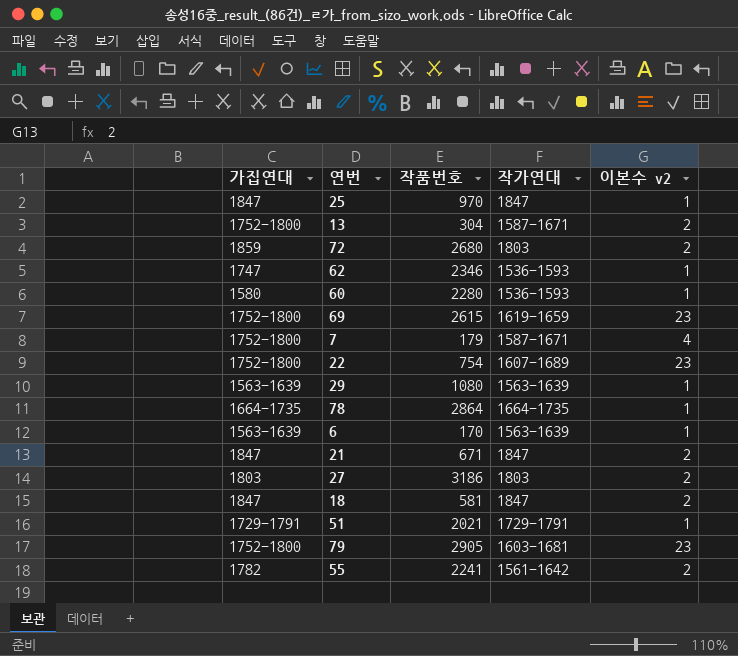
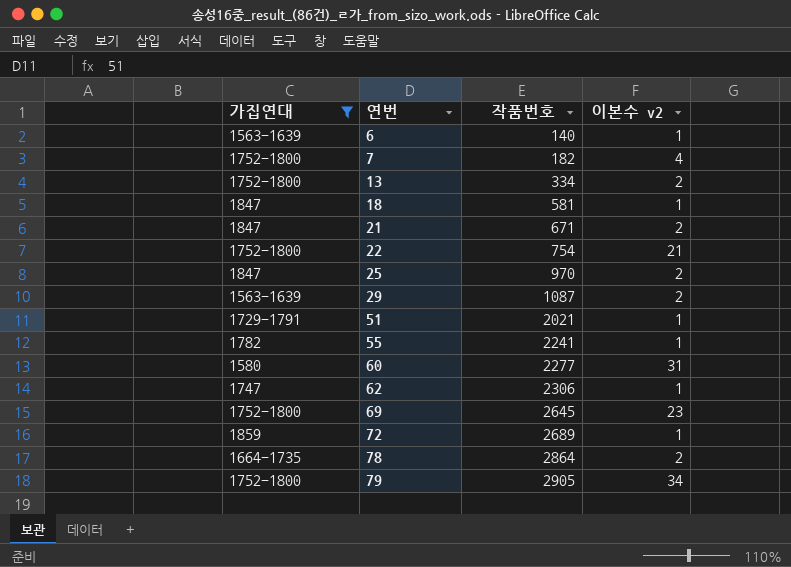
filter: none -> 가집연대 != 1803
row order: none -> 연번 ascending
column 작가연대 | position: 4 -> none
6 | 작품번호: 170 -> 140
7 | 작품번호: 179 -> 182
13 | 작품번호: 304 -> 334
18 | 이본수 v2: 2 -> 1
22 | 이본수 v2: 23 -> 21
25 | 이본수 v2: 1 -> 2
29 | 작품번호: 1080 -> 1087
29 | 이본수 v2: 1 -> 2
55 | 이본수 v2: 2 -> 1
60 | 작품번호: 2280 -> 2277
60 | 이본수 v2: 1 -> 31
62 | 작품번호: 2346 -> 2306
69 | 작품번호: 2615 -> 2645
72 | 작품번호: 2680 -> 2689
72 | 이본수 v2: 2 -> 1
78 | 이본수 v2: 1 -> 2
79 | 이본수 v2: 23 -> 34

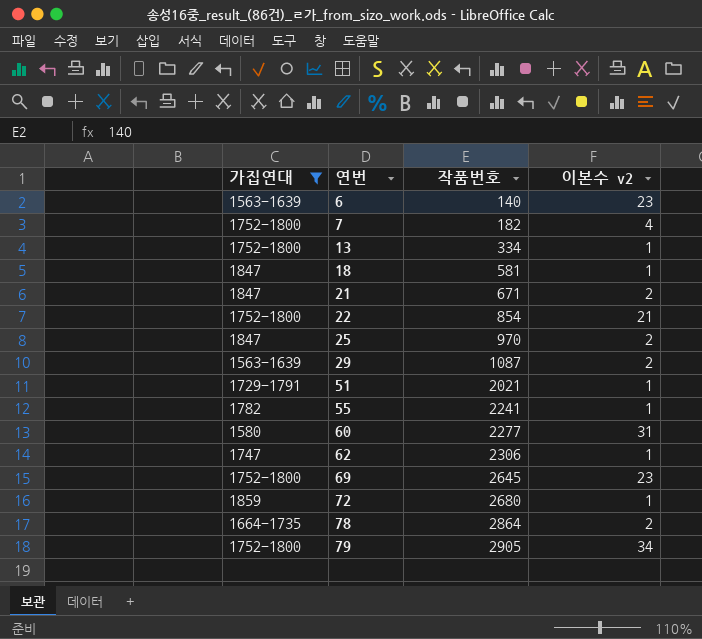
6 | 이본수 v2: 1 -> 23
13 | 이본수 v2: 2 -> 1
22 | 작품번호: 754 -> 854
72 | 작품번호: 2689 -> 2680

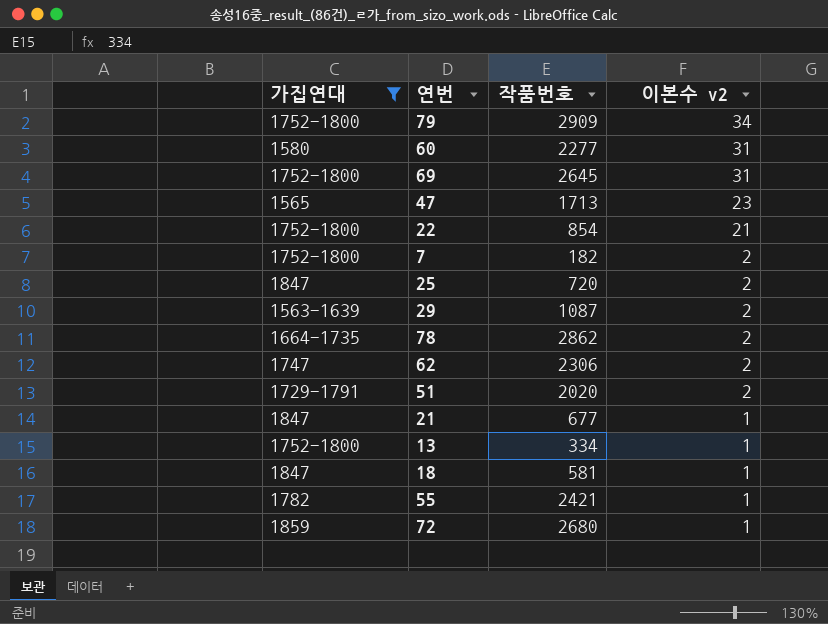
row order: 연번 ascending -> 이본수 v2 descending
row 6: 1563-1639 | 140 | 23 -> none
79 | 작품번호: 2905 -> 2909
69 | 이본수 v2: 23 -> 31
row 47: none -> 1565 | 1713 | 23
7 | 이본수 v2: 4 -> 2
25 | 작품번호: 970 -> 720
78 | 작품번호: 2864 -> 2862
62 | 이본수 v2: 1 -> 2
51 | 작품번호: 2021 -> 2020
51 | 이본수 v2: 1 -> 2
21 | 작품번호: 671 -> 677
21 | 이본수 v2: 2 -> 1
55 | 작품번호: 2241 -> 2421

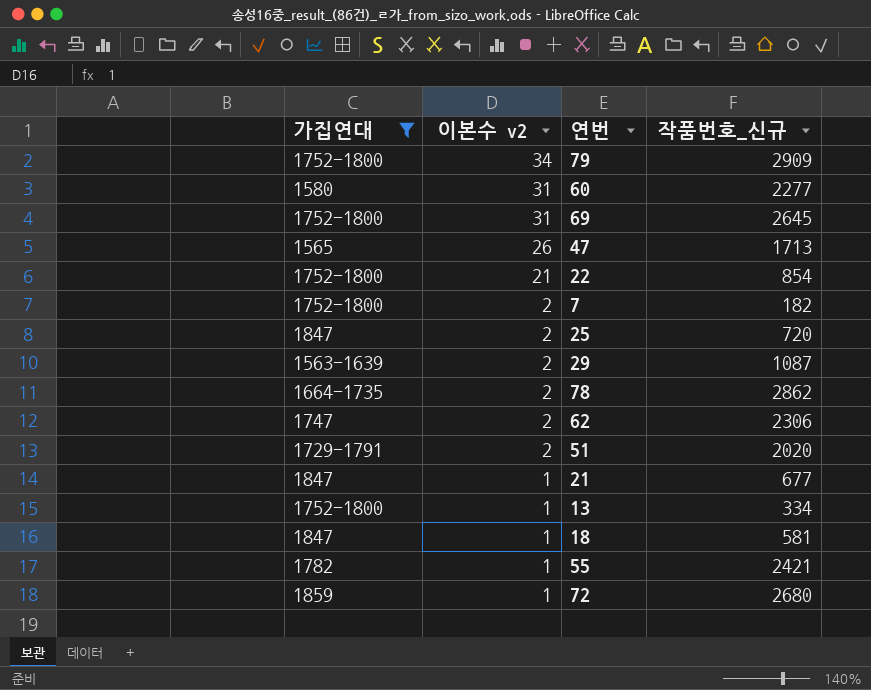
column 이본수 v2 | position: 4 -> 2
column name: 작품번호 -> 작품번호_신규
47 | 이본수 v2: 23 -> 26

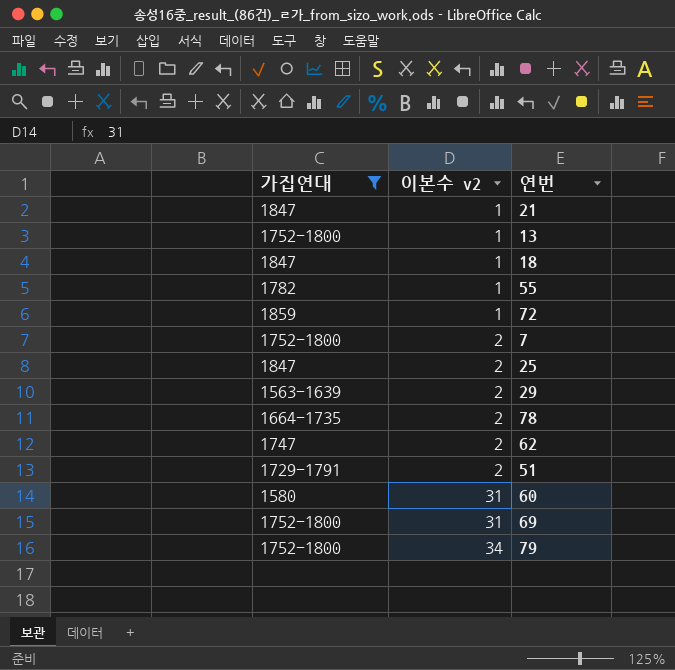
row order: 이본수 v2 descending -> 이본수 v2 ascending
column 작품번호_신규 | position: 4 -> none
row 47: 1565 | 26 | 1713 -> none
row 22: 1752-1800 | 21 | 854 -> none

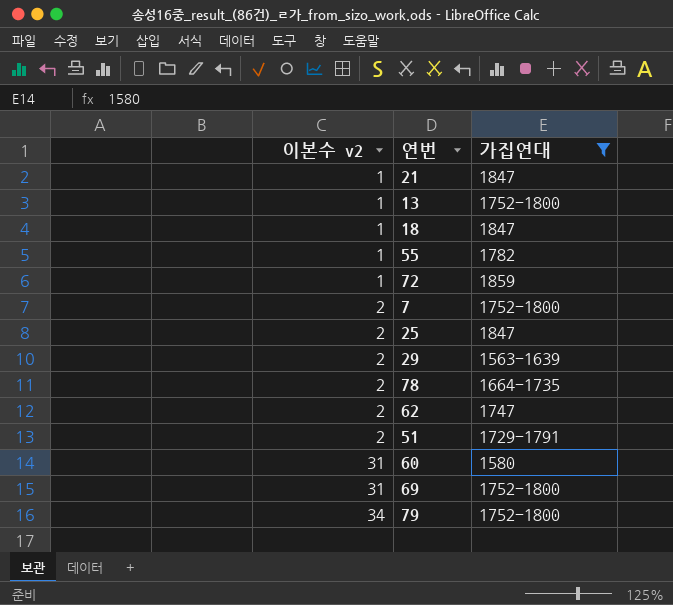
column 가집연대 | position: 1 -> 3

